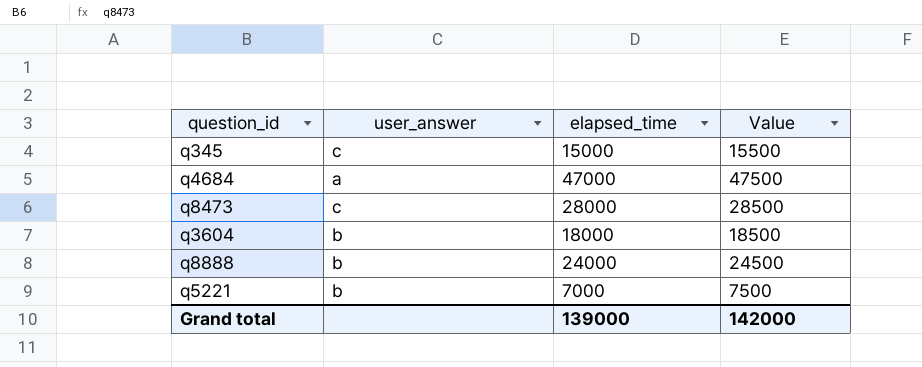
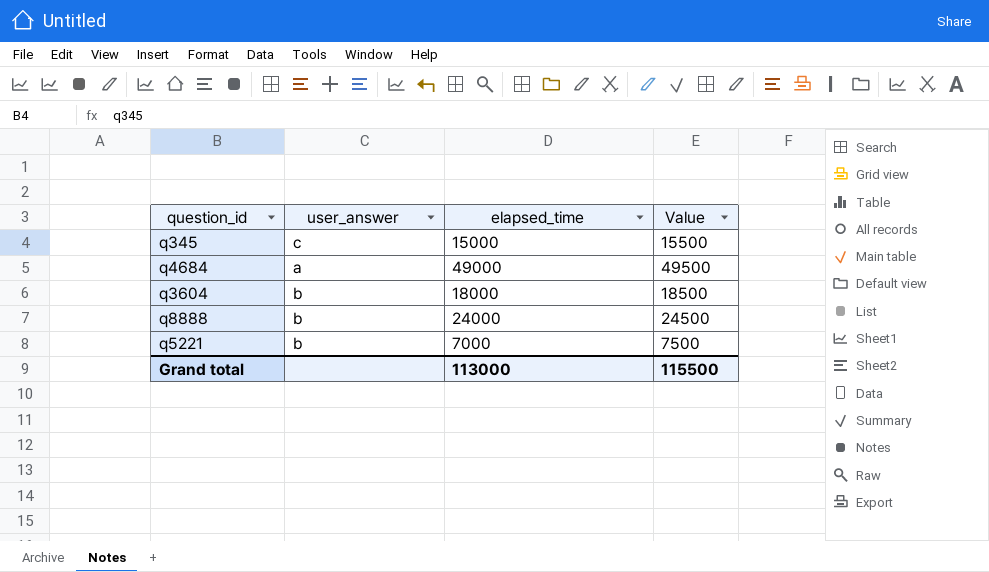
row q8473: c | 28000 | 28500 -> none
q4684 | elapsed_time: 47000 -> 49000
q4684 | Value: 47500 -> 49500
Grand total | elapsed_time: 139000 -> 113000
Grand total | Value: 142000 -> 115500

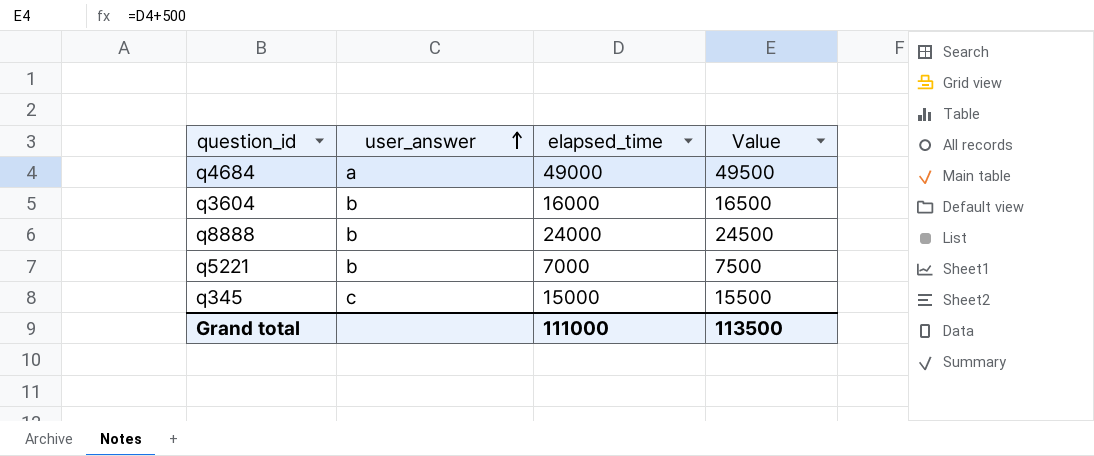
row order: none -> user_answer ascending
q3604 | elapsed_time: 18000 -> 16000
q3604 | Value: 18500 -> 16500
Grand total | elapsed_time: 113000 -> 111000
Grand total | Value: 115500 -> 113500

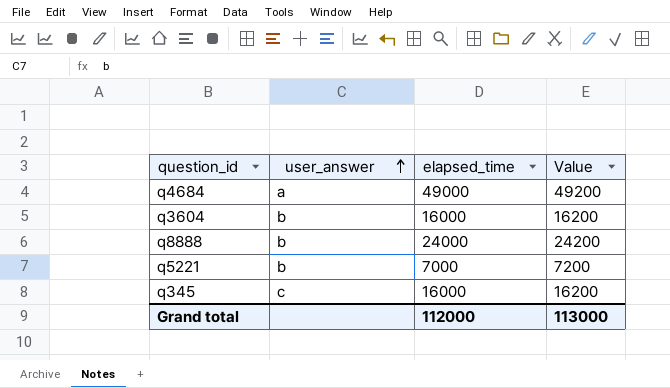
column Value | formula: [elapsed_time] + 500 -> [elapsed_time] + 200
q345 | elapsed_time: 15000 -> 16000
Grand total | elapsed_time: 111000 -> 112000
Grand total | Value: 113500 -> 113000

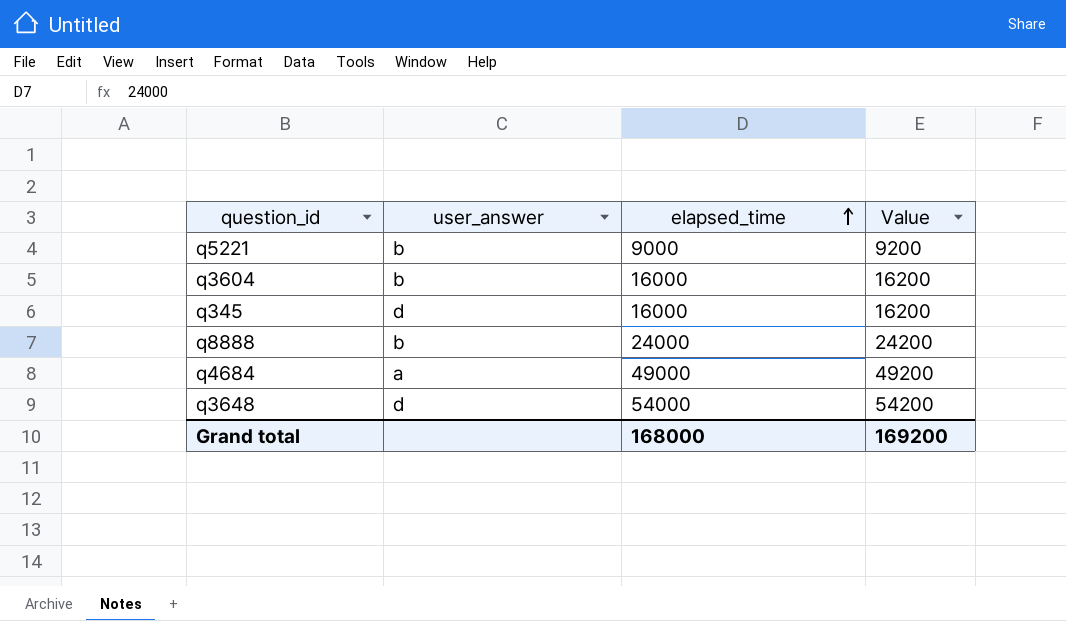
row order: user_answer ascending -> elapsed_time ascending
q5221 | elapsed_time: 7000 -> 9000
q5221 | Value: 7200 -> 9200
q345 | user_answer: c -> d
row q3648: none -> d | 54000 | 54200
Grand total | elapsed_time: 112000 -> 168000
Grand total | Value: 113000 -> 169200

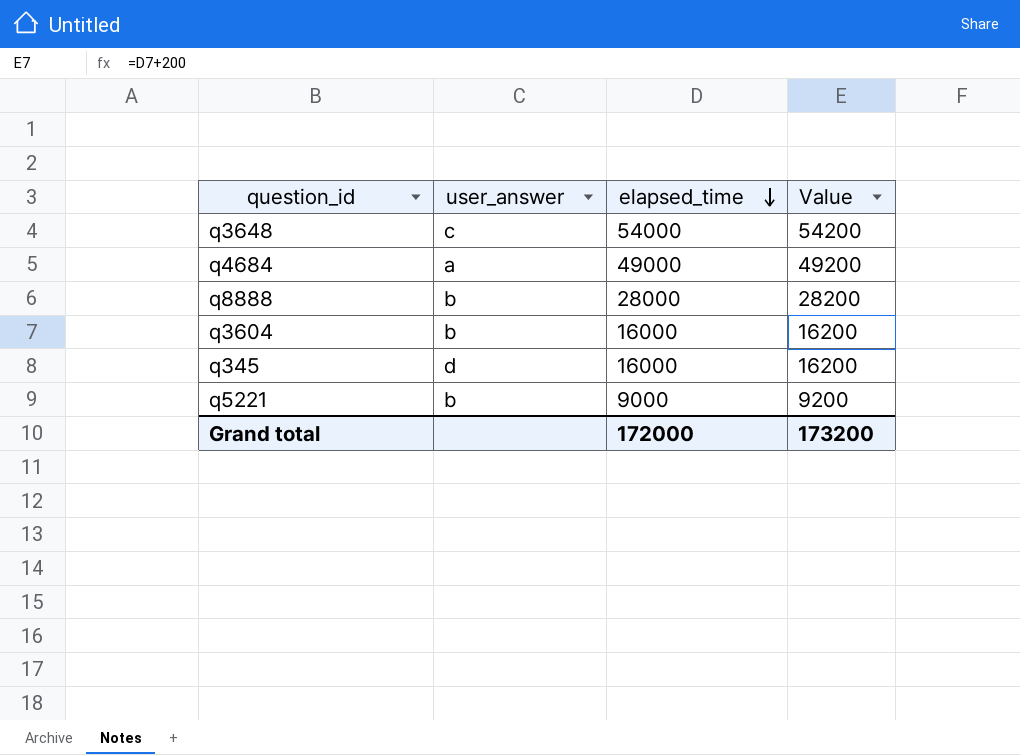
row order: elapsed_time ascending -> elapsed_time descending
q3648 | user_answer: d -> c
q8888 | elapsed_time: 24000 -> 28000
q8888 | Value: 24200 -> 28200
Grand total | elapsed_time: 168000 -> 172000
Grand total | Value: 169200 -> 173200

